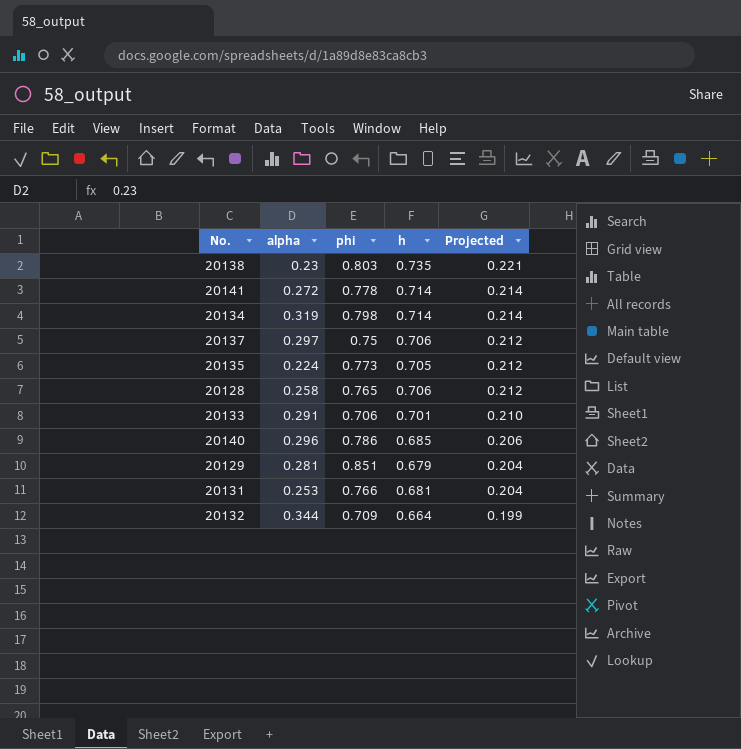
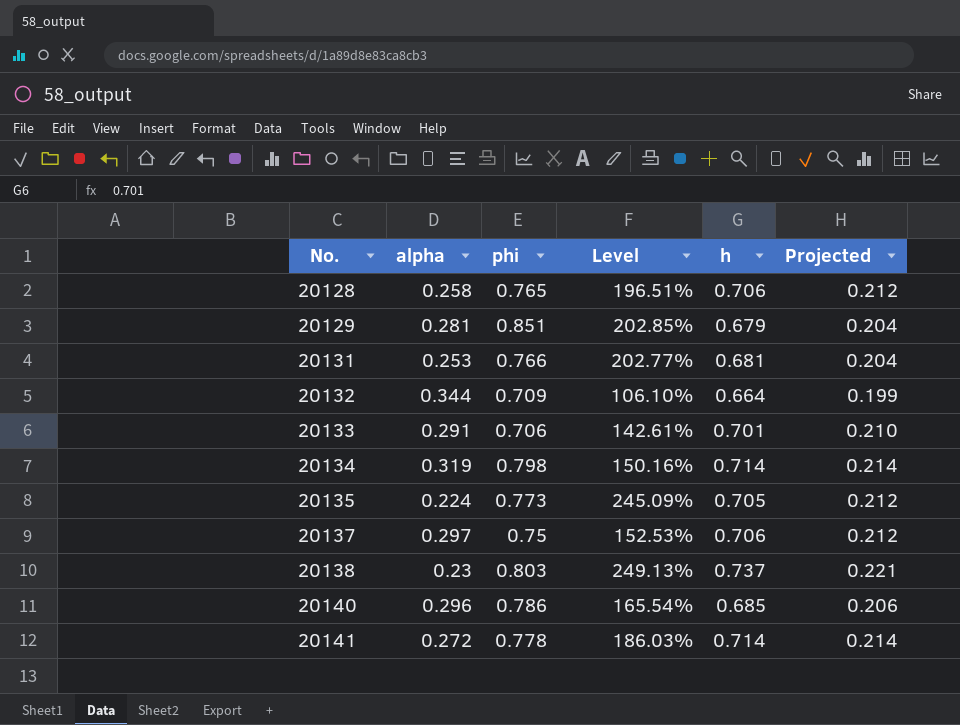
row order: Projected descending -> No. ascending
column Level | formula: none -> ([phi] - [alpha]) / [alpha]
20138 | h: 0.735 -> 0.737

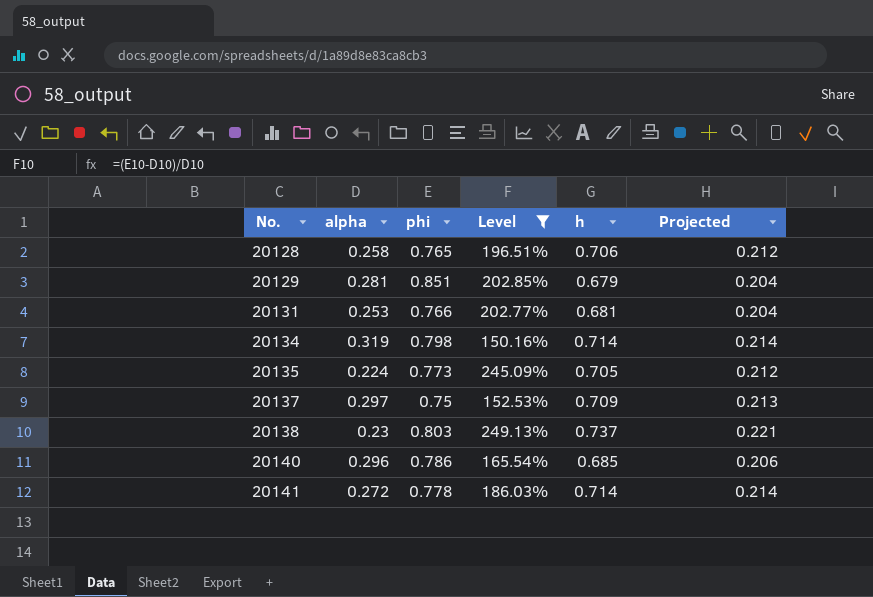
filter: none -> Level >= 150.16%
20137 | h: 0.706 -> 0.709
20137 | Projected: 0.212 -> 0.213

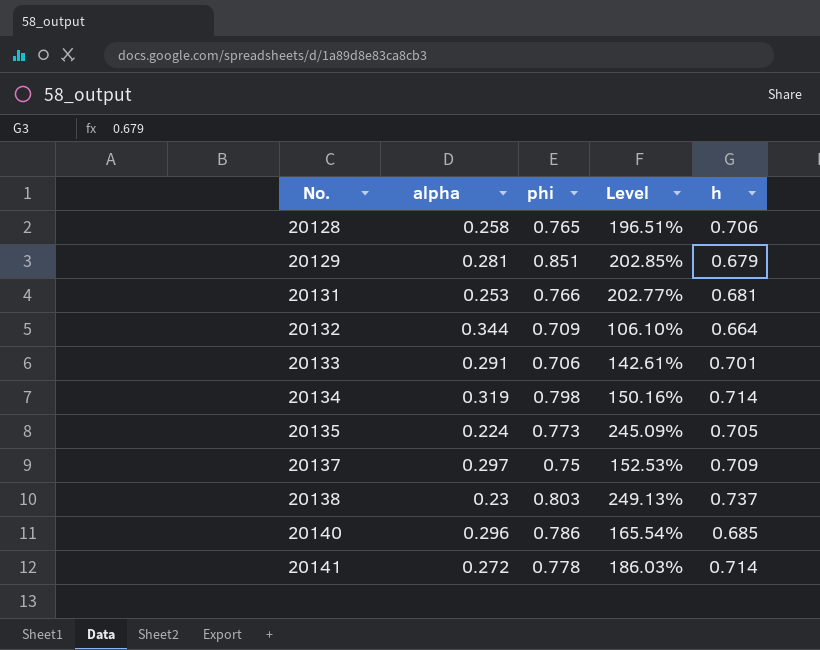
filter: Level >= 150.16% -> none
column Projected | formula: [h] * 0.3 -> none

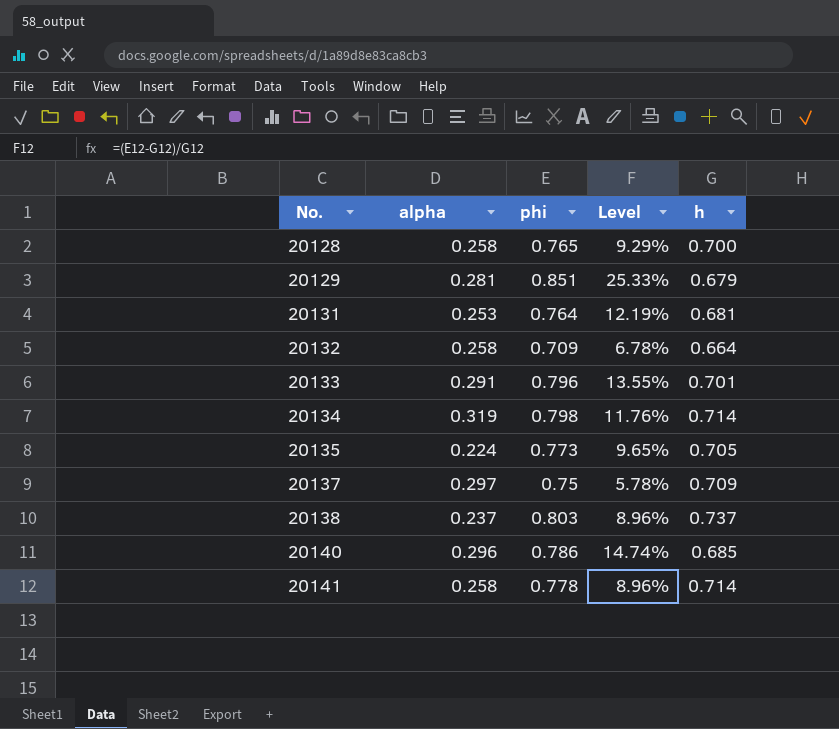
column Level | formula: ([phi] - [alpha]) / [alpha] -> ([phi] - [h]) / [h]
20128 | h: 0.706 -> 0.700
20131 | phi: 0.766 -> 0.764
20132 | alpha: 0.344 -> 0.258
20133 | phi: 0.706 -> 0.796
20138 | alpha: 0.23 -> 0.237
20141 | alpha: 0.272 -> 0.258

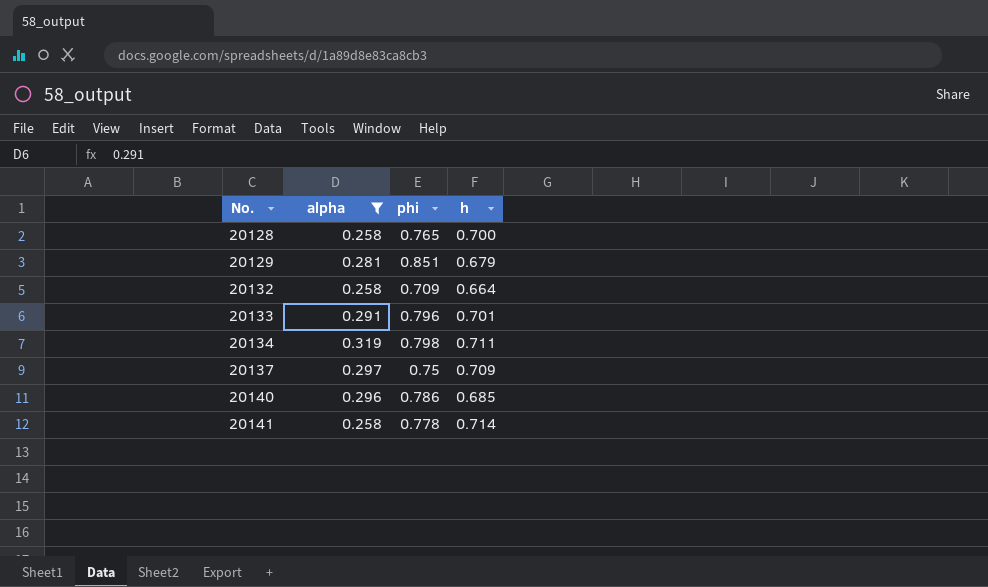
filter: none -> alpha >= 0.258
column Level | formula: ([phi] - [h]) / [h] -> none
20134 | h: 0.714 -> 0.711

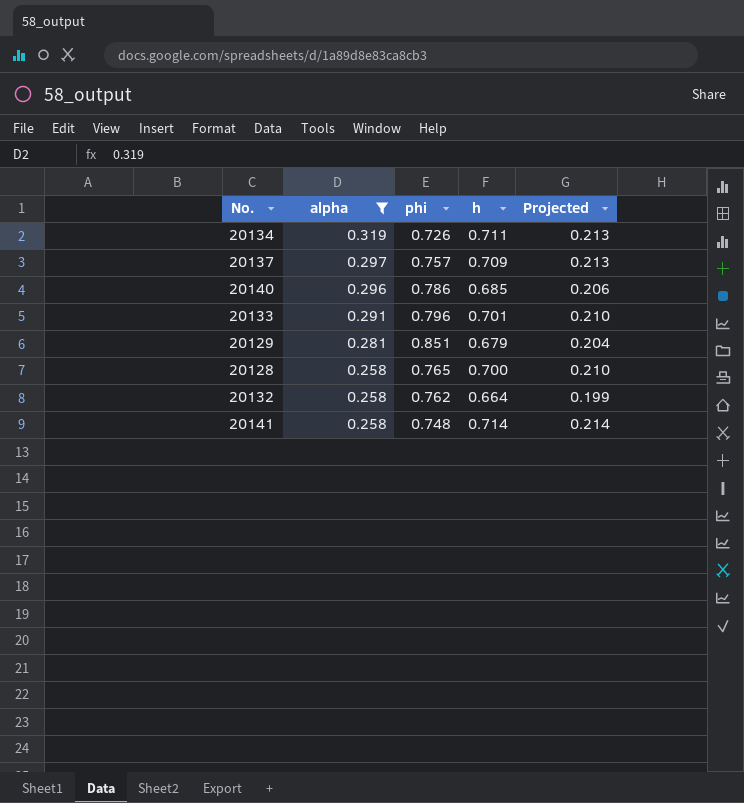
row order: No. ascending -> alpha descending
column Projected | formula: none -> [h] * 0.3
20134 | phi: 0.798 -> 0.726
20137 | phi: 0.75 -> 0.757
20132 | phi: 0.709 -> 0.762
20141 | phi: 0.778 -> 0.748

